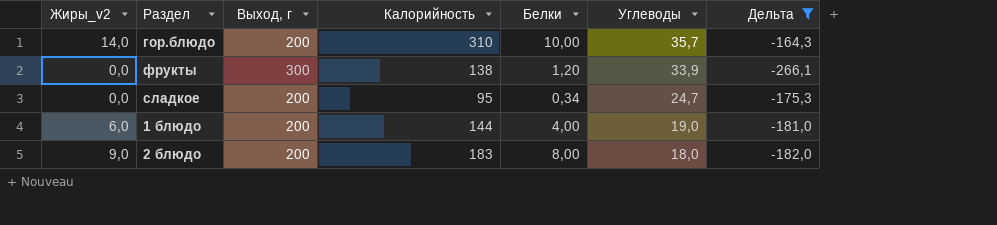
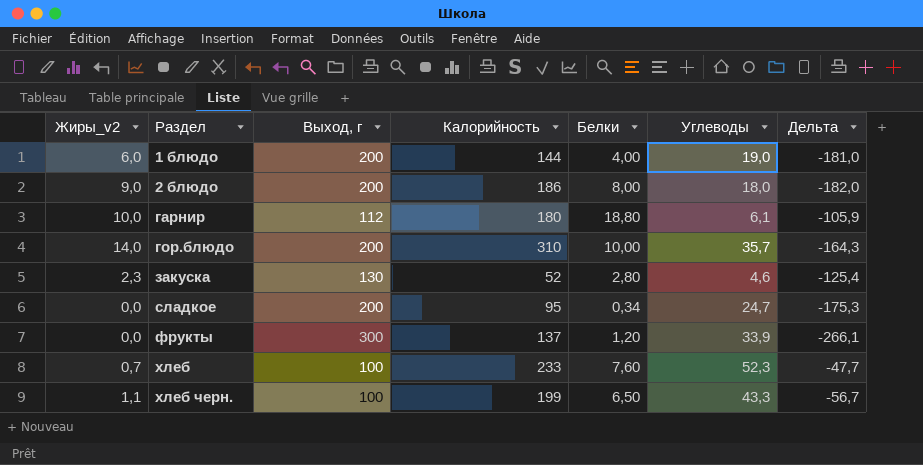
filter: Дельта <= -164,3 -> none
row order: Углеводы descending -> Раздел ascending
2 блюдо | Калорийность: 183 -> 186
фрукты | Калорийность: 138 -> 137

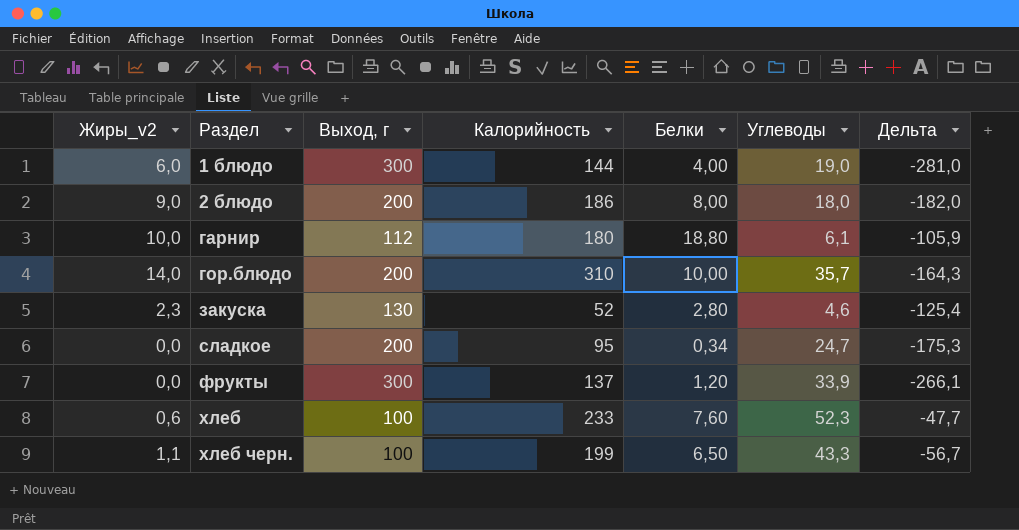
1 блюдо | Выход, г: 200 -> 300
1 блюдо | Дельта: -181,0 -> -281,0
хлеб | Жиры_v2: 0,7 -> 0,6

